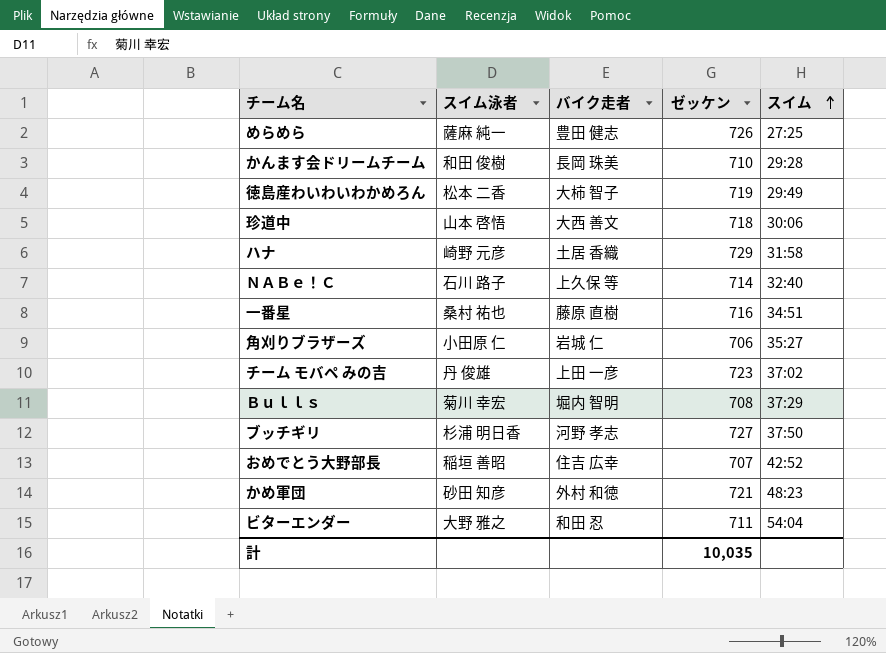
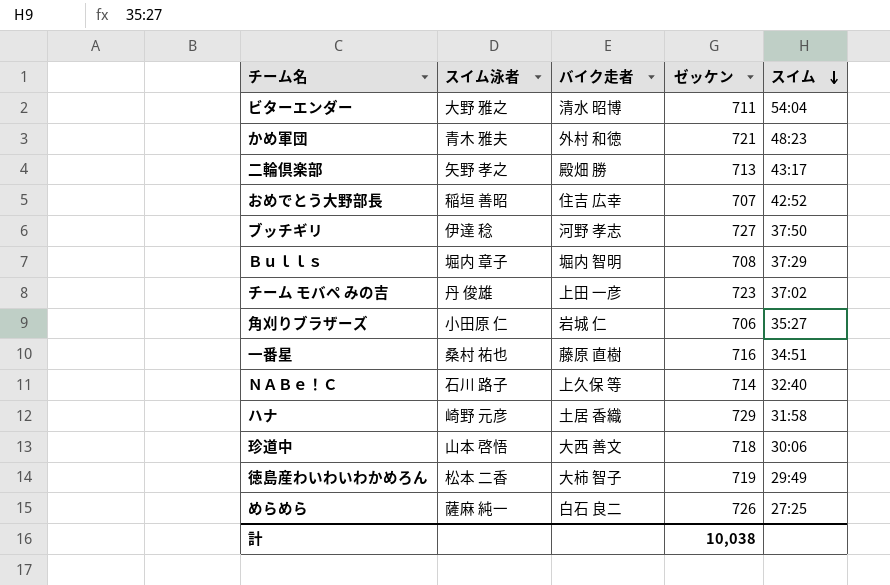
row order: スイム ascending -> スイム descending
row かんます会ドリームチーム: 和田 俊樹 | 長岡 珠美 | 710 | 29:28 -> none
ビターエンダー | バイク走者: 和田 忍 -> 清水 昭博
かめ軍団 | スイム泳者: 砂田 知彦 -> 青木 雅夫
row 二輪倶楽部: none -> 矢野 孝之 | 殿畑 勝 | 713 | 43:17
ブッチギリ | スイム泳者: 杉浦 明日香 -> 伊達 稔
Ｂｕｌｌｓ | スイム泳者: 菊川 幸宏 -> 堀内 章子
めらめら | バイク走者: 豊田 健志 -> 白石 良二
計 | ゼッケン: 10,035 -> 10,038

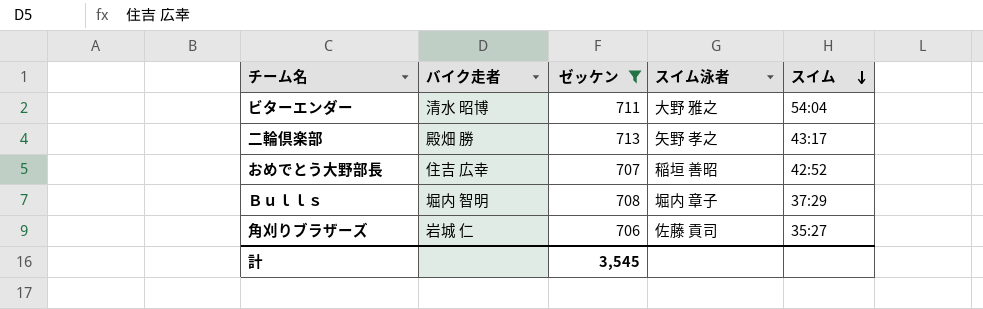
filter: none -> ゼッケン <= 713
column スイム泳者 | position: 2 -> 4
角刈りブラザーズ | スイム泳者: 小田原 仁 -> 佐藤 貢司
計 | ゼッケン: 10,038 -> 3,545

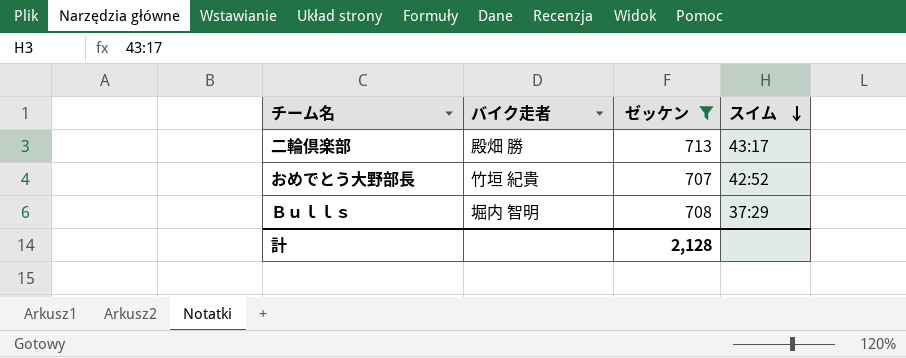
column スイム泳者 | position: 4 -> none
row ビターエンダー: 清水 昭博 | 711 | 大野 雅之 | 54:04 -> none
row 角刈りブラザーズ: 岩城 仁 | 706 | 佐藤 貢司 | 35:27 -> none
おめでとう大野部長 | バイク走者: 住吉 広幸 -> 竹垣 紀貴
計 | ゼッケン: 3,545 -> 2,128

